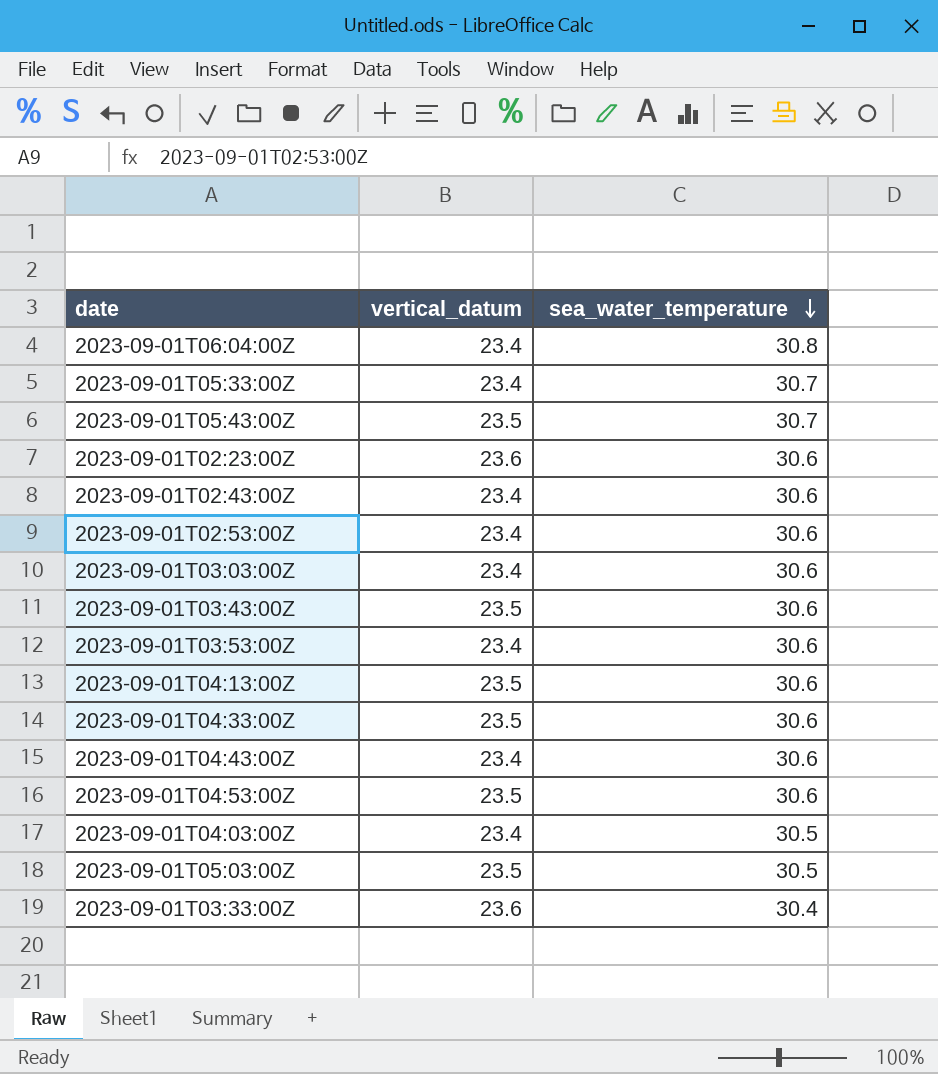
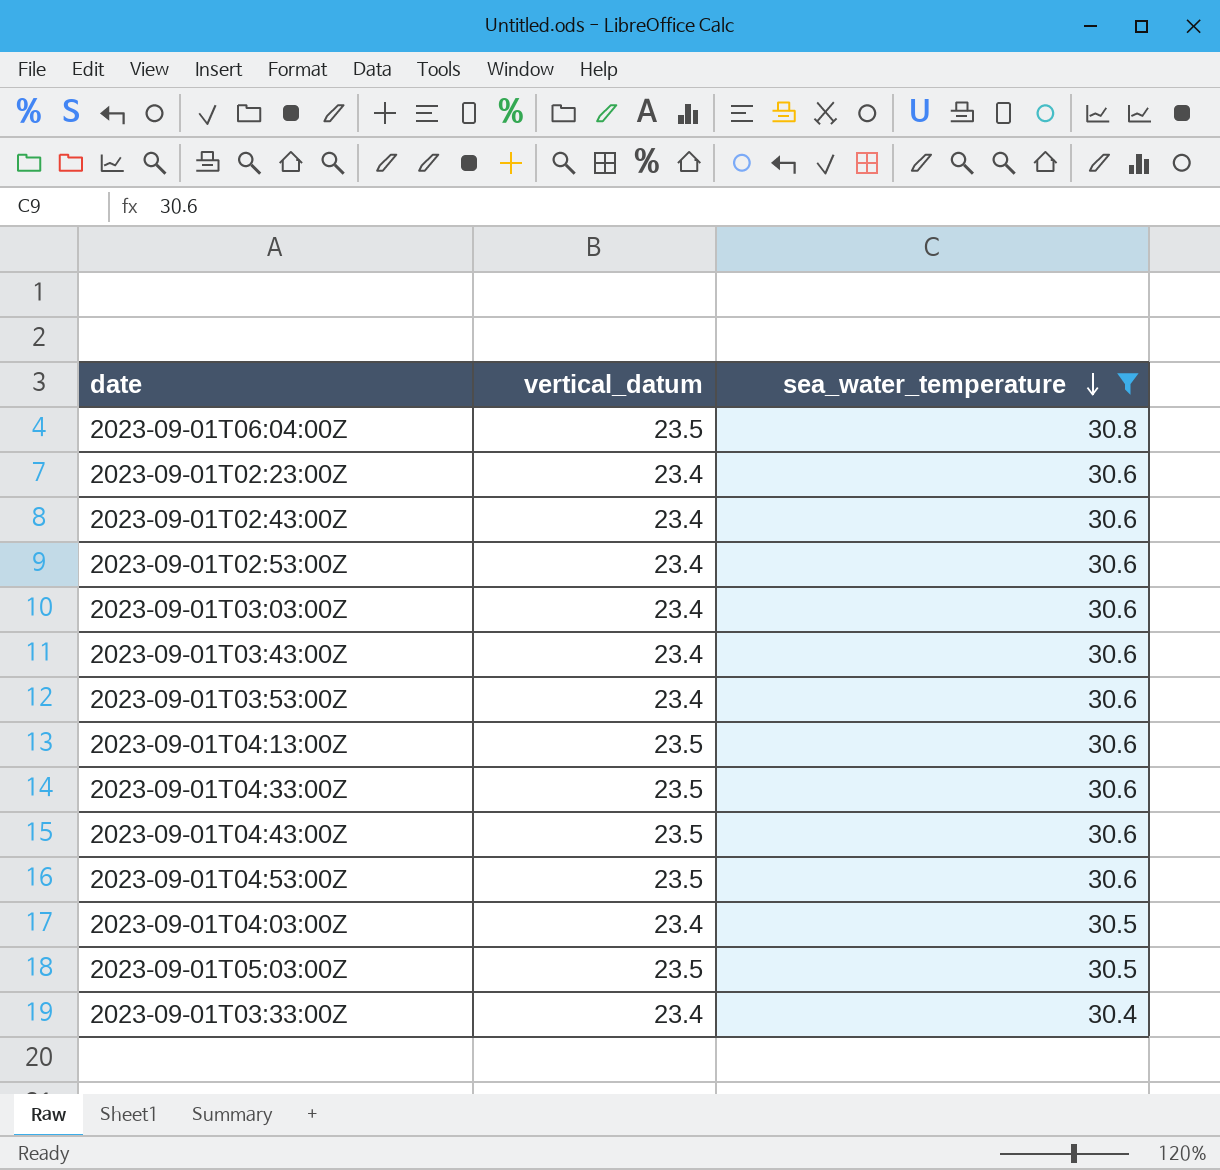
filter: none -> sea_water_temperature != 30.7
2023-09-01T06:04:00Z | vertical_datum: 23.4 -> 23.5
2023-09-01T02:23:00Z | vertical_datum: 23.6 -> 23.4
2023-09-01T03:43:00Z | vertical_datum: 23.5 -> 23.4
2023-09-01T04:43:00Z | vertical_datum: 23.4 -> 23.5
2023-09-01T03:33:00Z | vertical_datum: 23.6 -> 23.4

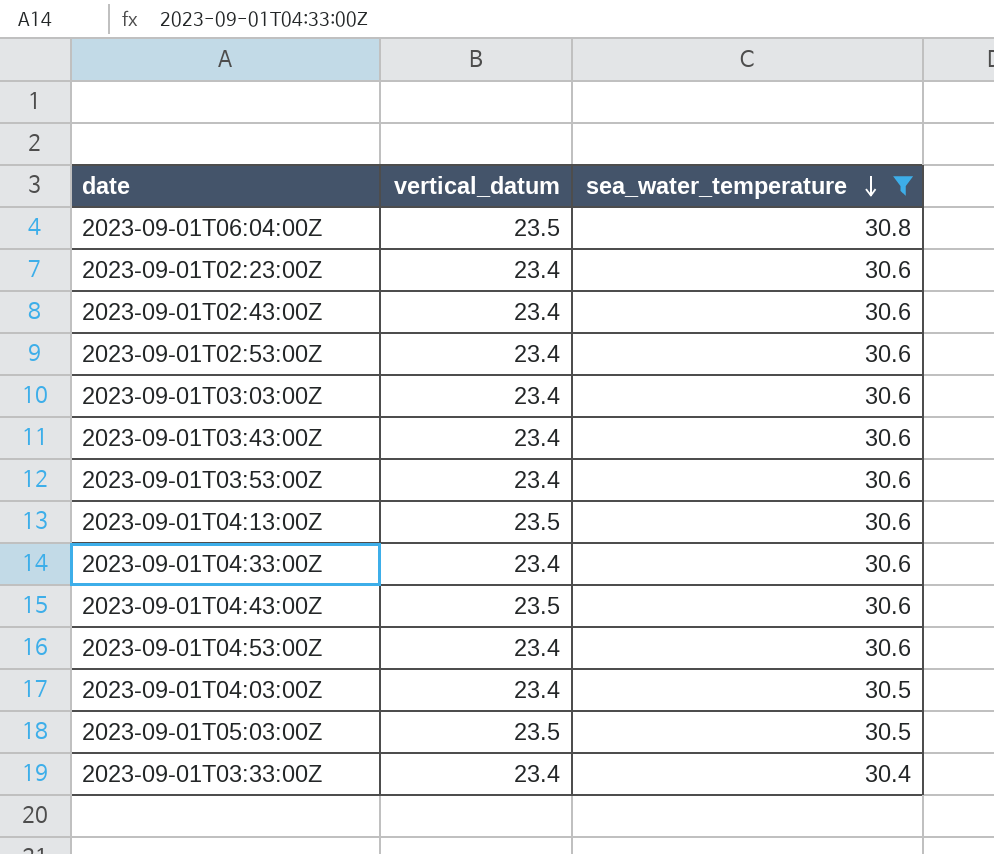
2023-09-01T04:33:00Z | vertical_datum: 23.5 -> 23.4
2023-09-01T04:53:00Z | vertical_datum: 23.5 -> 23.4

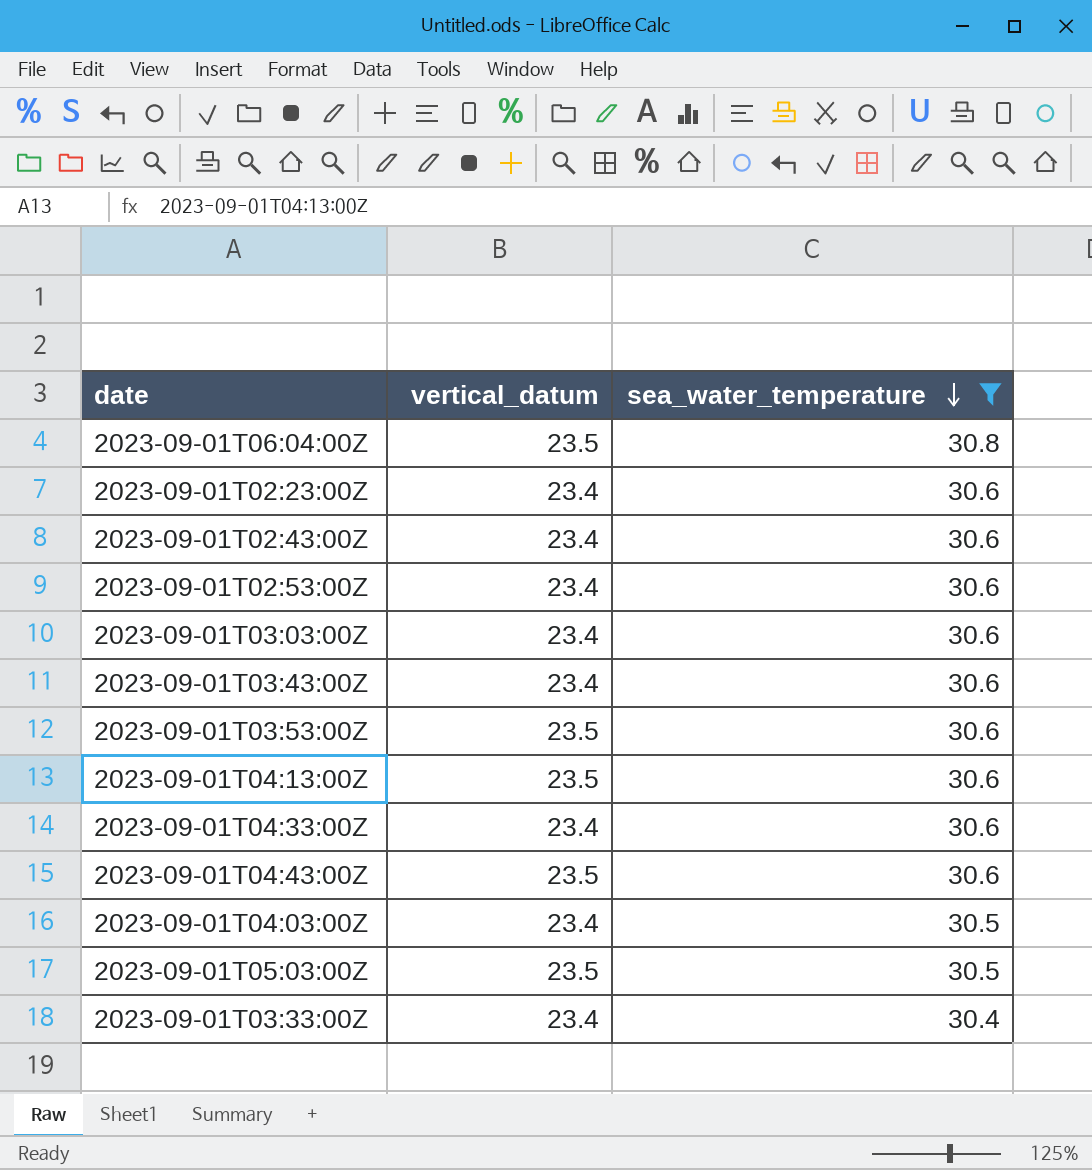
row 2023-09-01T04:53:00Z: 23.4 | 30.6 -> none
2023-09-01T03:53:00Z | vertical_datum: 23.4 -> 23.5

